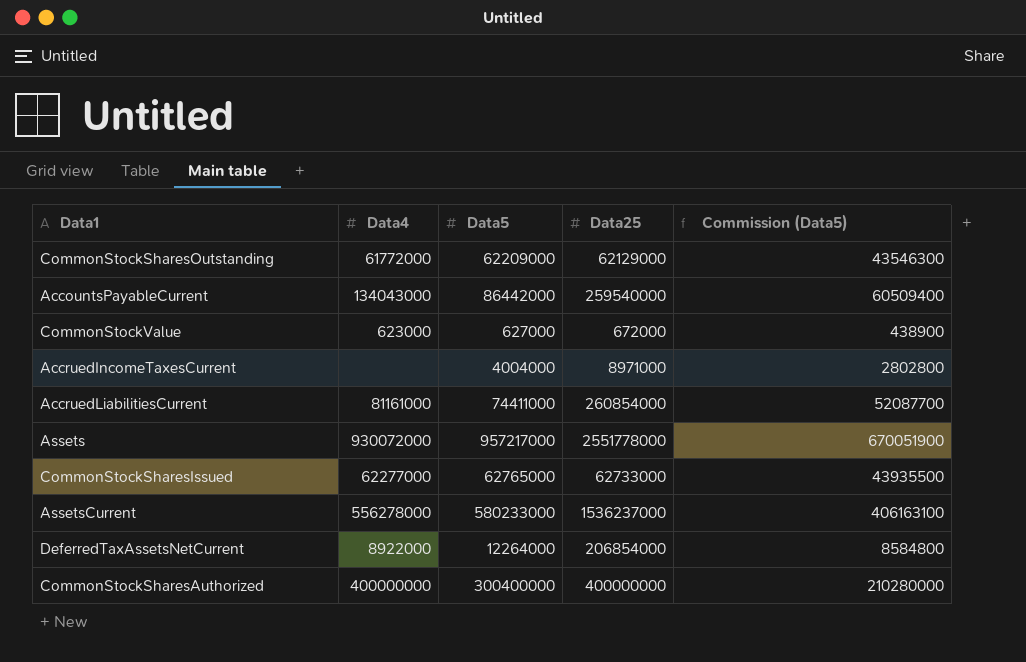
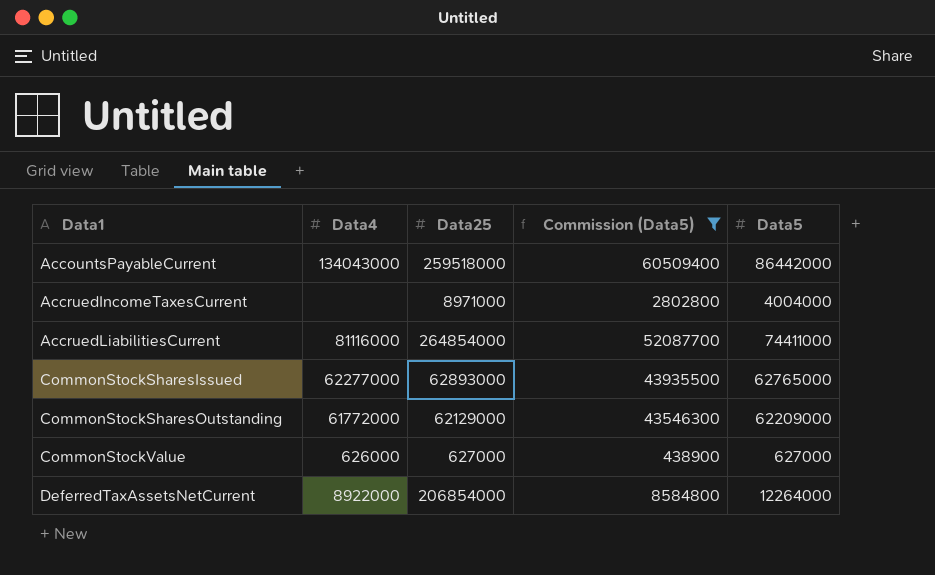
filter: none -> Commission (Data5) <= 60509400
row order: none -> Data1 ascending
column Data5 | position: 3 -> 5
AccountsPayableCurrent | Data25: 259540000 -> 259518000
AccruedLiabilitiesCurrent | Data4: 81161000 -> 81116000
AccruedLiabilitiesCurrent | Data25: 260854000 -> 264854000
CommonStockSharesIssued | Data25: 62733000 -> 62893000
CommonStockValue | Data4: 623000 -> 626000
CommonStockValue | Data25: 672000 -> 627000

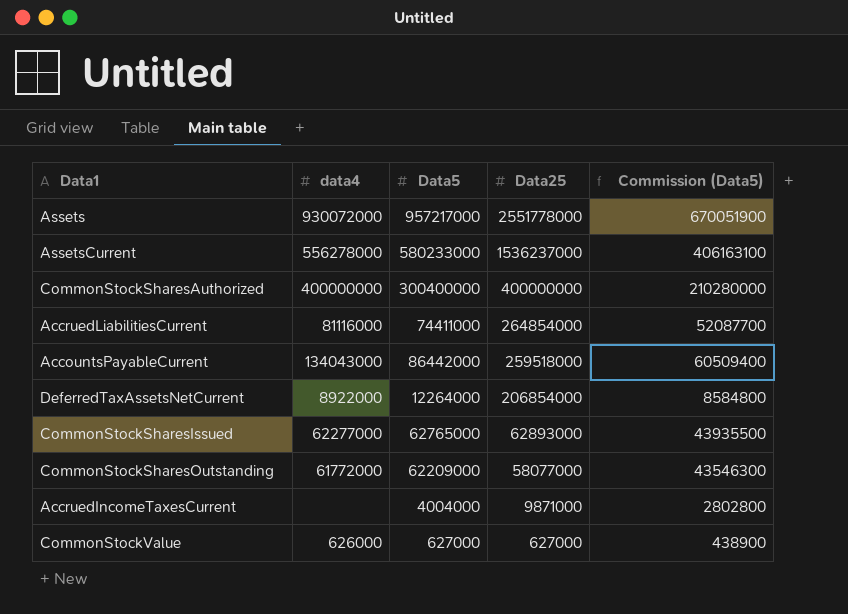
filter: Commission (Data5) <= 60509400 -> none
row order: Data1 ascending -> Data25 descending
column name: Data4 -> data4
column Data5 | position: 5 -> 3
CommonStockSharesOutstanding | Data25: 62129000 -> 58077000
AccruedIncomeTaxesCurrent | Data25: 8971000 -> 9871000

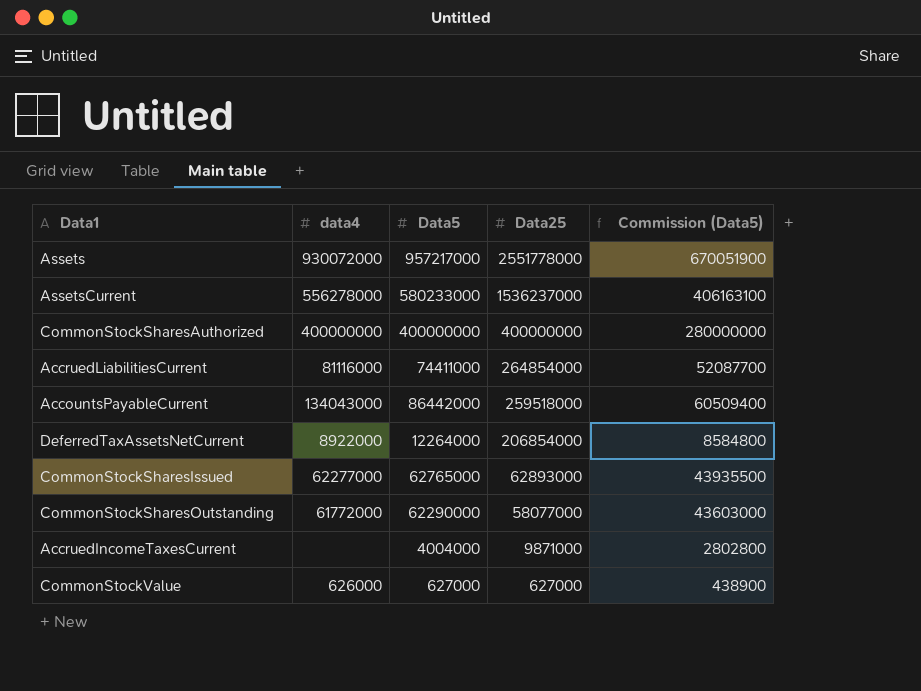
CommonStockSharesAuthorized | Data5: 300400000 -> 400000000
CommonStockSharesAuthorized | Commission (Data5): 210280000 -> 280000000
CommonStockSharesOutstanding | Data5: 62209000 -> 62290000
CommonStockSharesOutstanding | Commission (Data5): 43546300 -> 43603000

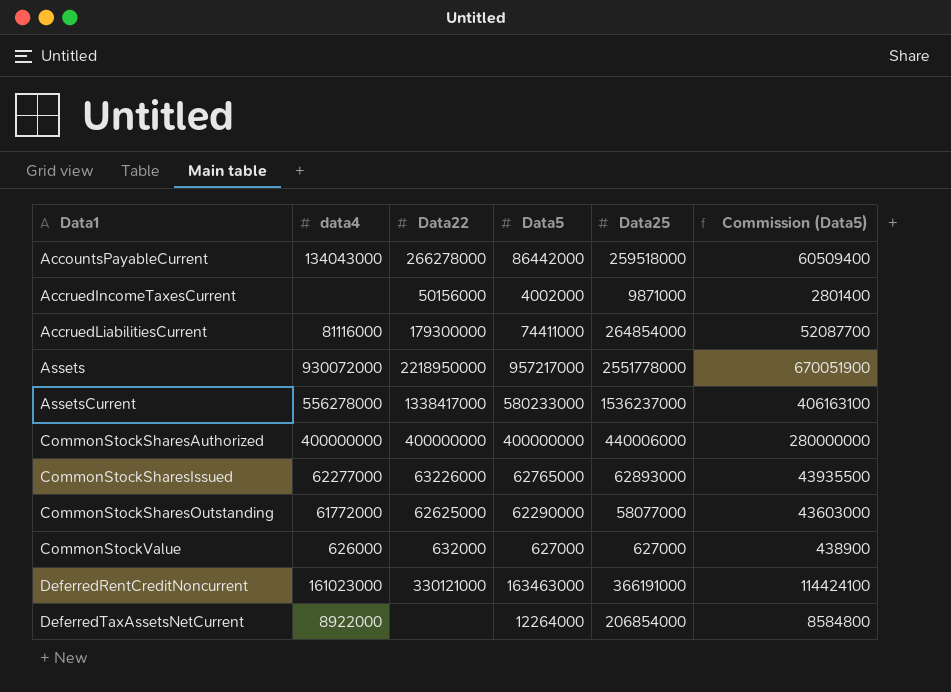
row order: Data25 descending -> Data1 ascending
column Data22 | position: none -> 3
AccruedIncomeTaxesCurrent | Data5: 4004000 -> 4002000
AccruedIncomeTaxesCurrent | Commission (Data5): 2802800 -> 2801400
CommonStockSharesAuthorized | Data25: 400000000 -> 440006000
row DeferredRentCreditNoncurrent: none -> 161023000 | 330121000 | 163463000 | 366191000 | 114424100

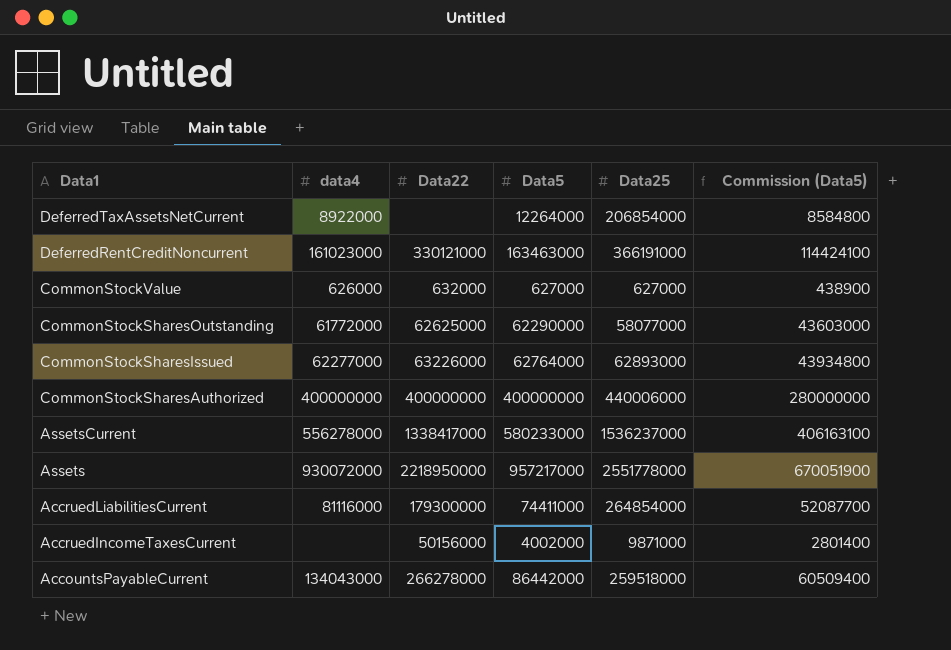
row order: Data1 ascending -> Data1 descending
CommonStockSharesIssued | Data5: 62765000 -> 62764000
CommonStockSharesIssued | Commission (Data5): 43935500 -> 43934800

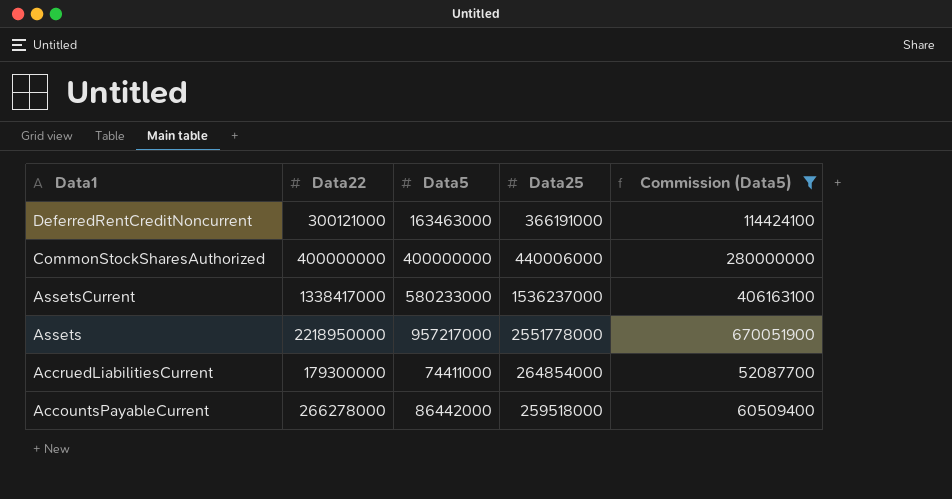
filter: none -> Commission (Data5) >= 52087700
column data4 | position: 2 -> none
DeferredRentCreditNoncurrent | Data22: 330121000 -> 300121000

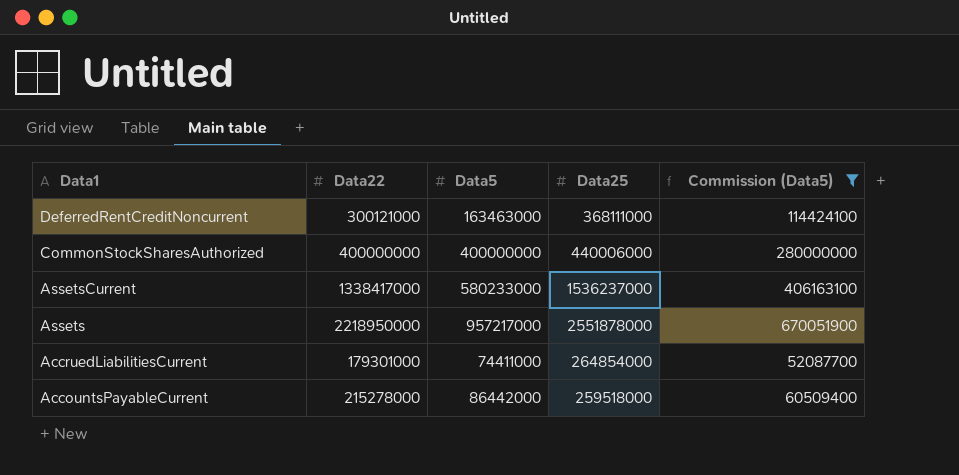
DeferredRentCreditNoncurrent | Data25: 366191000 -> 368111000
Assets | Data25: 2551778000 -> 2551878000
AccruedLiabilitiesCurrent | Data22: 179300000 -> 179301000
AccountsPayableCurrent | Data22: 266278000 -> 215278000

